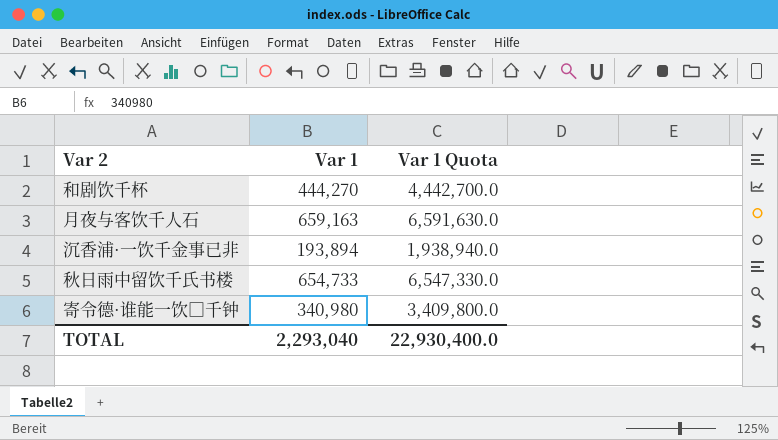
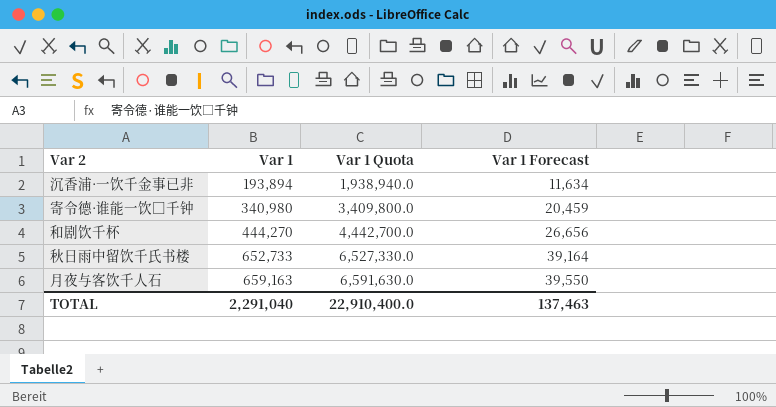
row order: none -> Var 1 ascending
column Var 1 Forecast | formula: none -> [Var 1] * 0.06
秋日雨中留饮千氏书楼 | Var 1: 654,733 -> 652,733
秋日雨中留饮千氏书楼 | Var 1 Quota: 6,547,330.0 -> 6,527,330.0
TOTAL | Var 1: 2,293,040 -> 2,291,040
TOTAL | Var 1 Quota: 22,930,400.0 -> 22,910,400.0

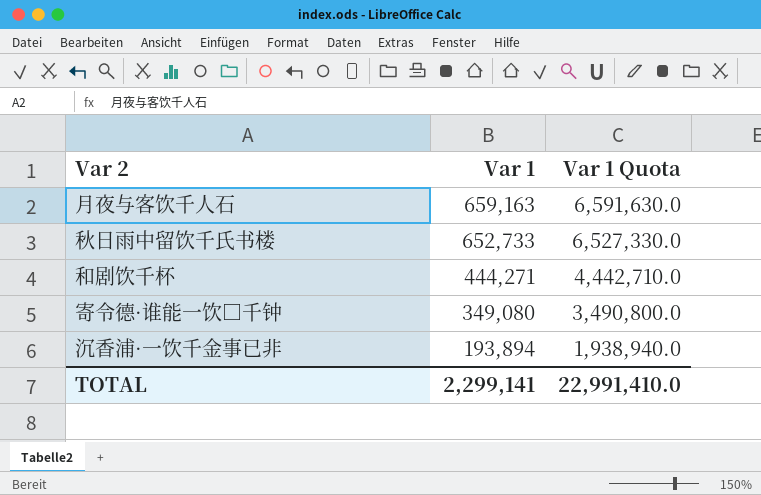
row order: Var 1 ascending -> Var 1 descending
column Var 1 Forecast | formula: [Var 1] * 0.06 -> none
和剧饮千杯 | Var 1: 444,270 -> 444,271
和剧饮千杯 | Var 1 Quota: 4,442,700.0 -> 4,442,710.0
寄令德·谁能一饮□千钟 | Var 1: 340,980 -> 349,080
寄令德·谁能一饮□千钟 | Var 1 Quota: 3,409,800.0 -> 3,490,800.0
TOTAL | Var 1: 2,291,040 -> 2,299,141
TOTAL | Var 1 Quota: 22,910,400.0 -> 22,991,410.0

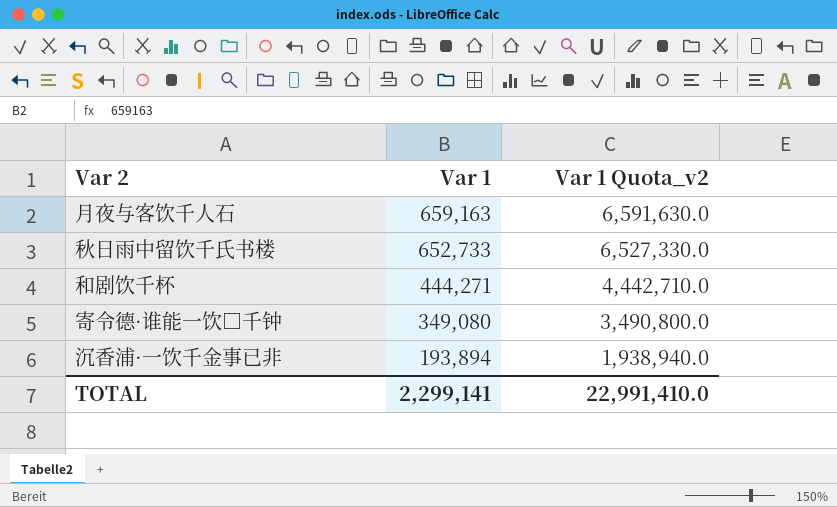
column name: Var 1 Quota -> Var 1 Quota_v2

